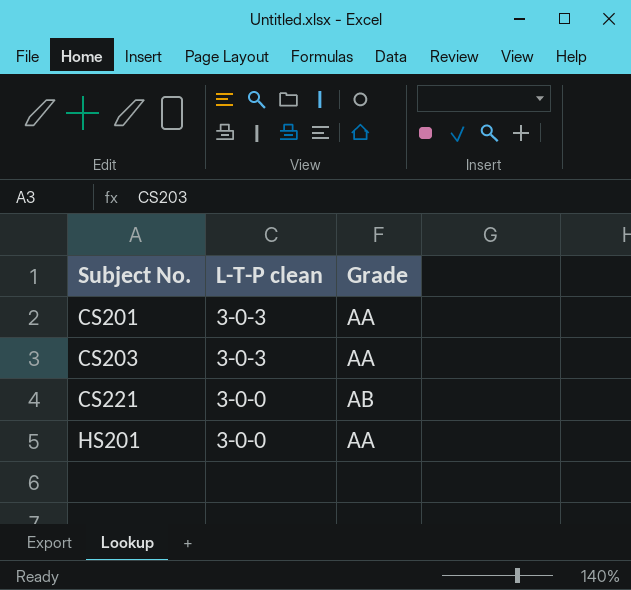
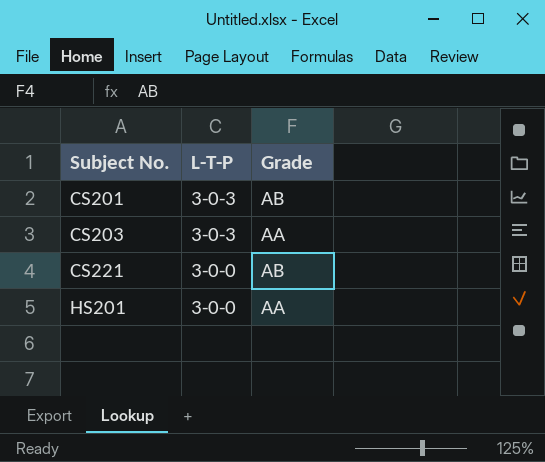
column name: L-T-P clean -> L-T-P
CS201 | Grade: AA -> AB

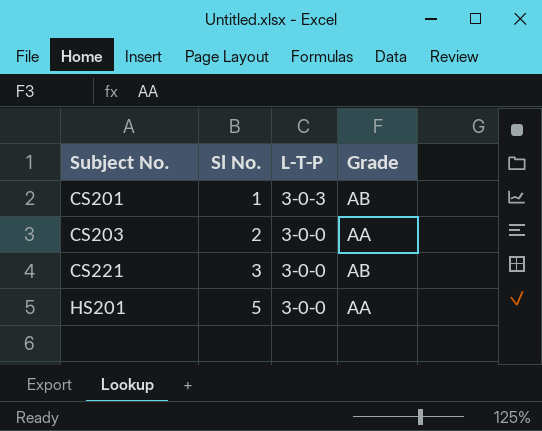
column Sl No. | position: none -> 2
CS203 | L-T-P: 3-0-3 -> 3-0-0

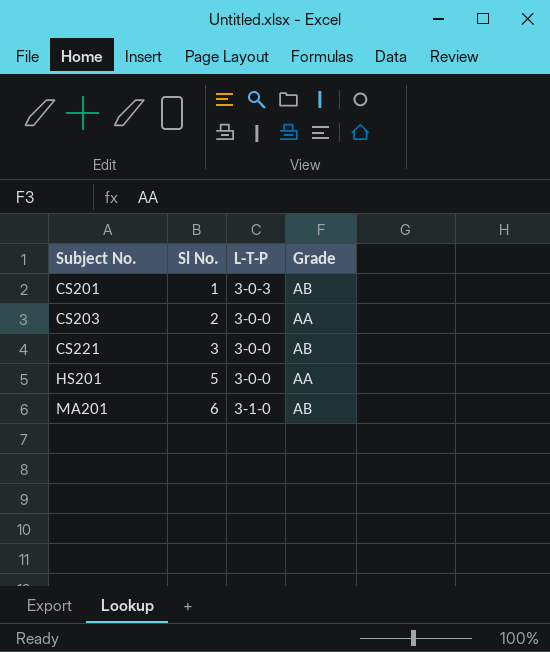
row MA201: none -> 6 | 3-1-0 | AB

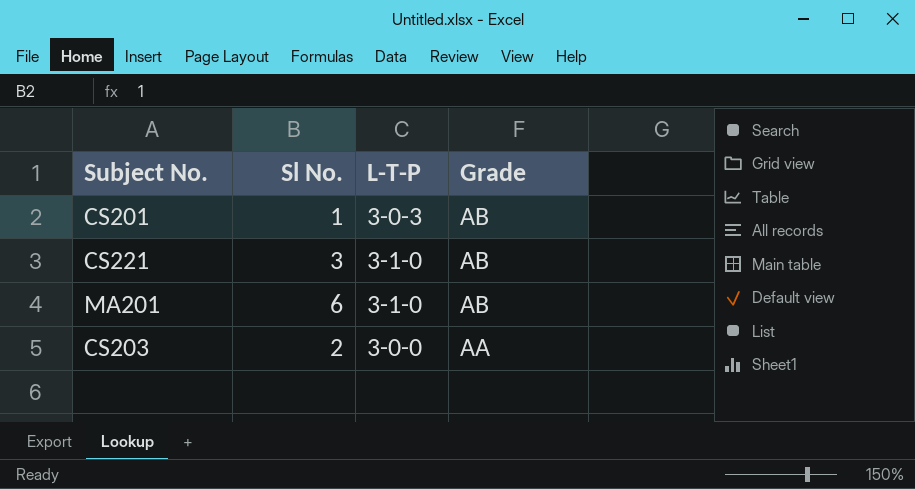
row order: Subject No. ascending -> Grade descending
row HS201: 5 | 3-0-0 | AA -> none
CS221 | L-T-P: 3-0-0 -> 3-1-0

